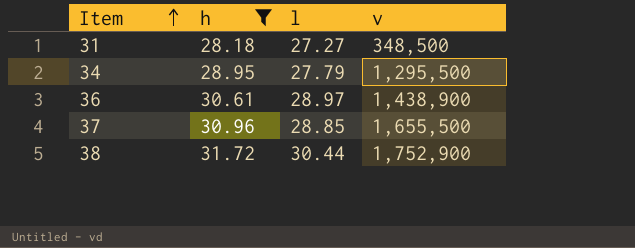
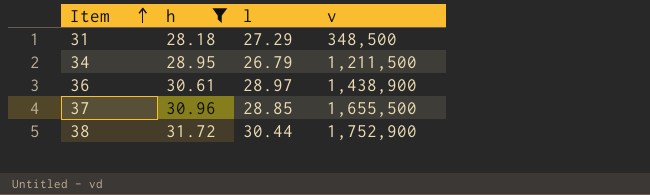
31 | l: 27.27 -> 27.29
34 | l: 27.79 -> 26.79
34 | v: 1,295,500 -> 1,211,500

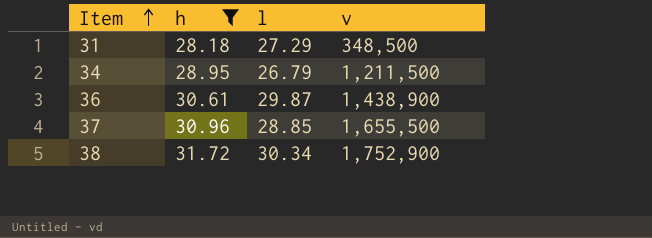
36 | l: 28.97 -> 29.87
38 | l: 30.44 -> 30.34

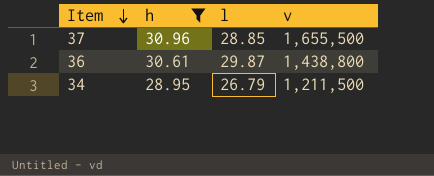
row order: Item ascending -> Item descending
row 31: 28.18 | 27.29 | 348,500 -> none
row 38: 31.72 | 30.34 | 1,752,900 -> none
36 | v: 1,438,900 -> 1,438,800

